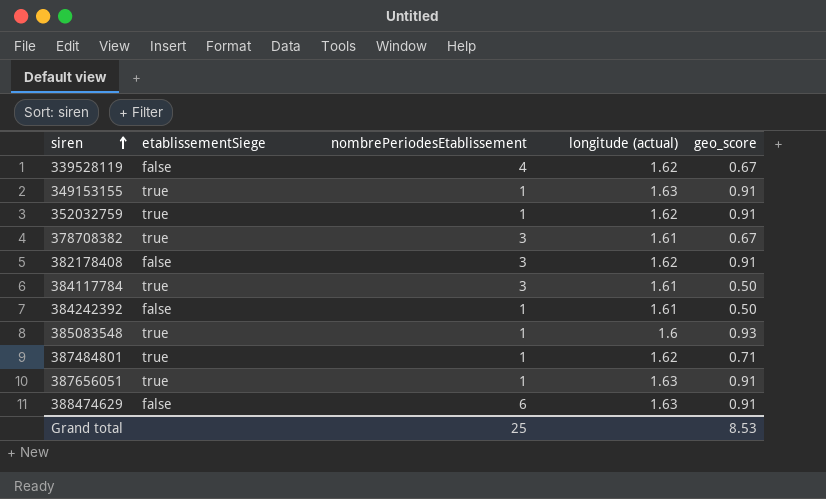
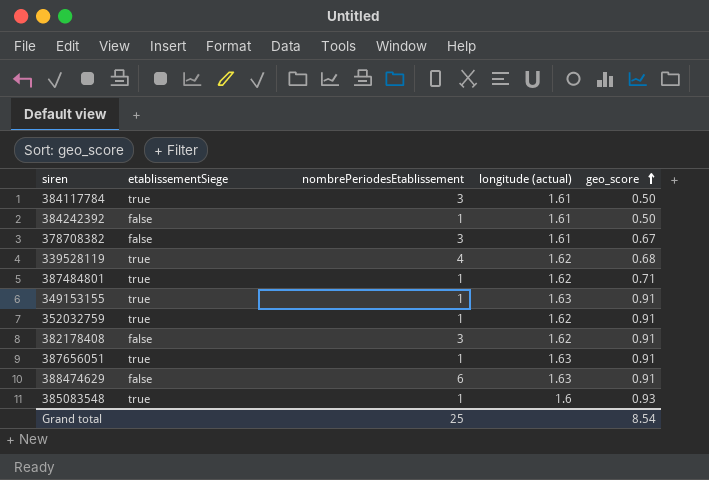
row order: siren ascending -> geo_score ascending
378708382 | etablissementSiege: true -> false
339528119 | etablissementSiege: false -> true
339528119 | geo_score: 0.67 -> 0.68
Grand total | geo_score: 8.53 -> 8.54

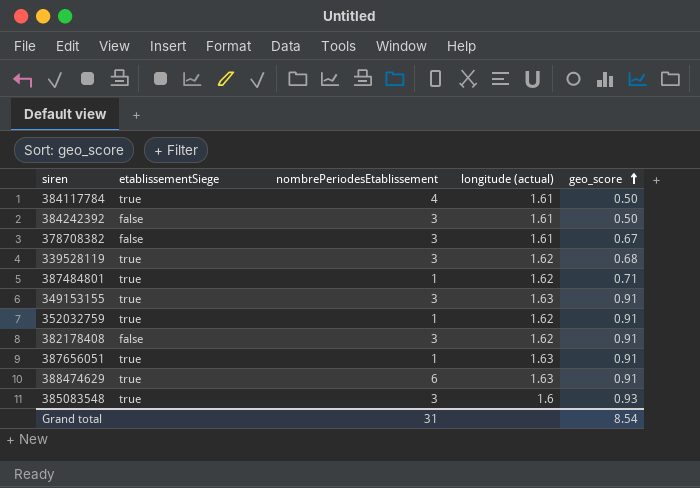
384117784 | nombrePeriodesEtablissement: 3 -> 4
384242392 | nombrePeriodesEtablissement: 1 -> 3
339528119 | nombrePeriodesEtablissement: 4 -> 3
349153155 | nombrePeriodesEtablissement: 1 -> 3
388474629 | etablissementSiege: false -> true
385083548 | nombrePeriodesEtablissement: 1 -> 3
Grand total | nombrePeriodesEtablissement: 25 -> 31

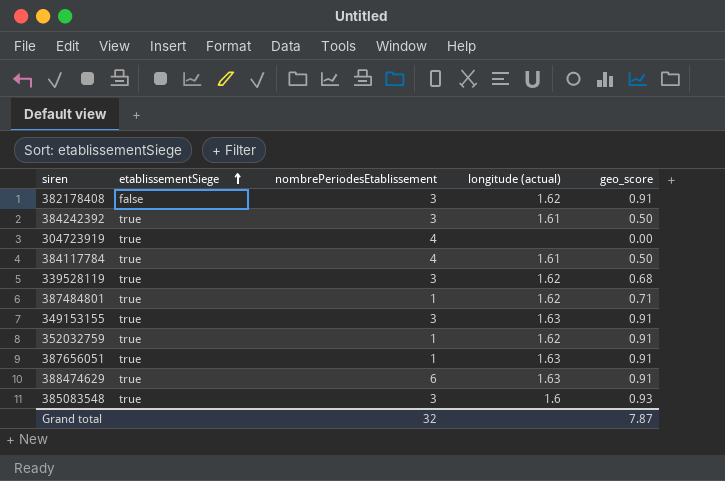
row order: geo_score ascending -> etablissementSiege ascending
row 378708382: false | 3 | 1.61 | 0.67 -> none
384242392 | etablissementSiege: false -> true
row 304723919: none -> true | 4 | none | 0.00
Grand total | nombrePeriodesEtablissement: 31 -> 32
Grand total | geo_score: 8.54 -> 7.87

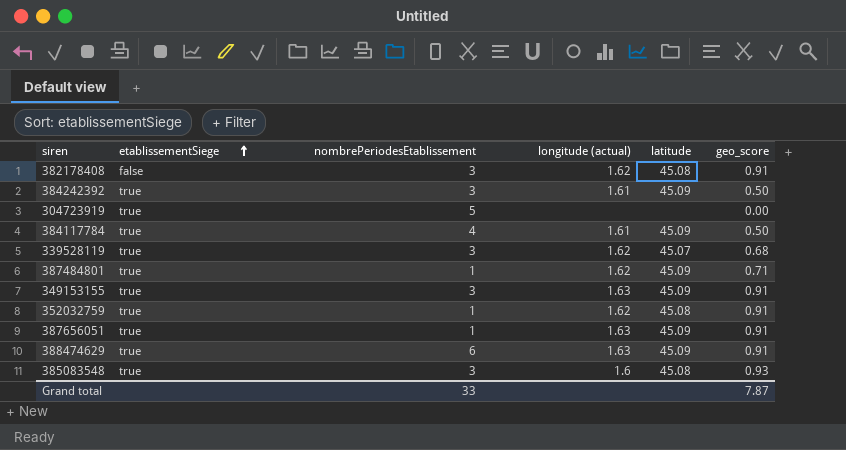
column latitude | position: none -> 5
304723919 | nombrePeriodesEtablissement: 4 -> 5
Grand total | nombrePeriodesEtablissement: 32 -> 33

